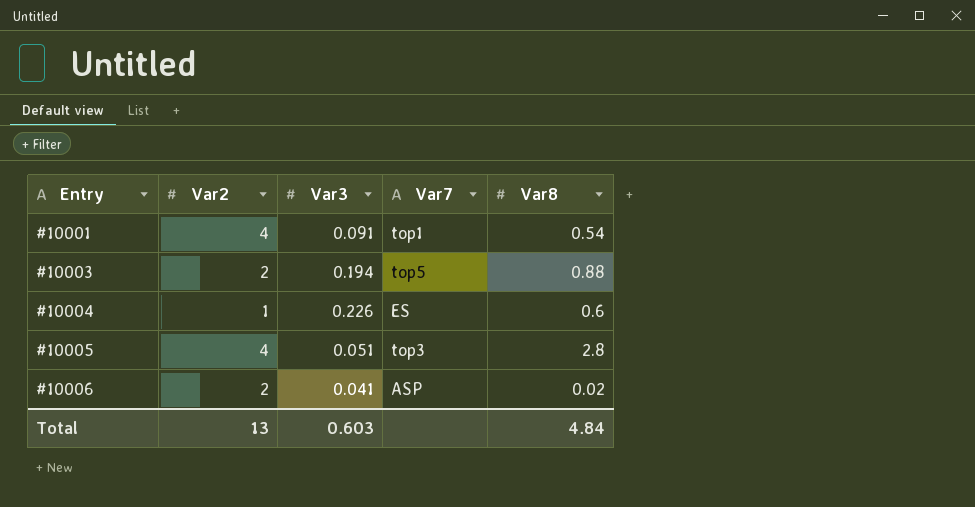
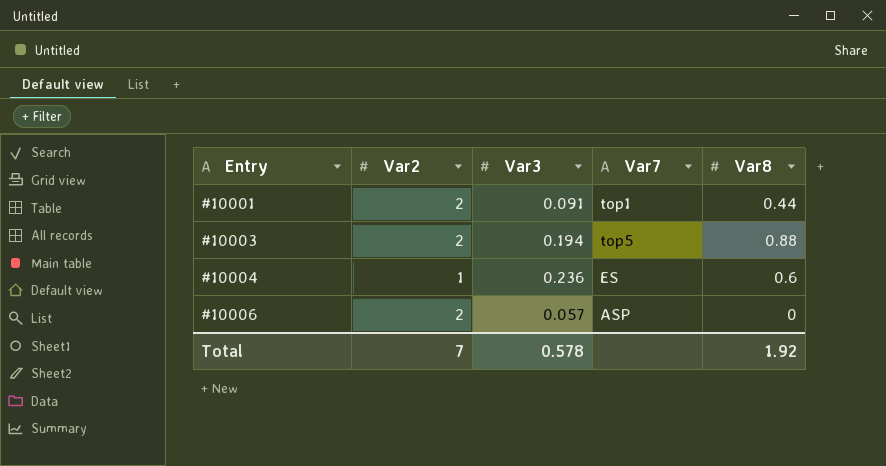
row #10005: 4 | 0.051 | top3 | 2.8 -> none
#10001 | Var2: 4 -> 2
#10001 | Var8: 0.54 -> 0.44
#10004 | Var3: 0.226 -> 0.236
#10006 | Var3: 0.041 -> 0.057
#10006 | Var8: 0.02 -> 0
Total | Var2: 13 -> 7
Total | Var3: 0.603 -> 0.578
Total | Var8: 4.84 -> 1.92

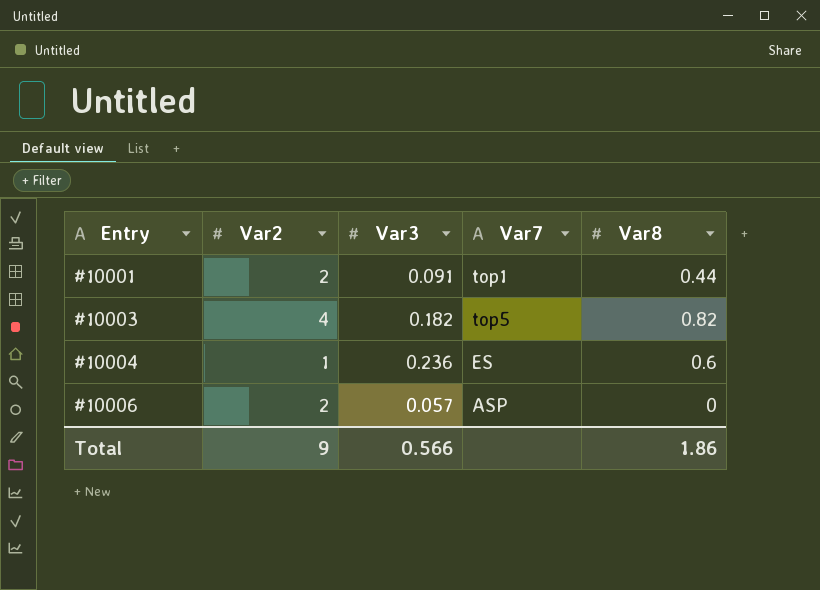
#10003 | Var2: 2 -> 4
#10003 | Var3: 0.194 -> 0.182
#10003 | Var8: 0.88 -> 0.82
Total | Var2: 7 -> 9
Total | Var3: 0.578 -> 0.566
Total | Var8: 1.92 -> 1.86

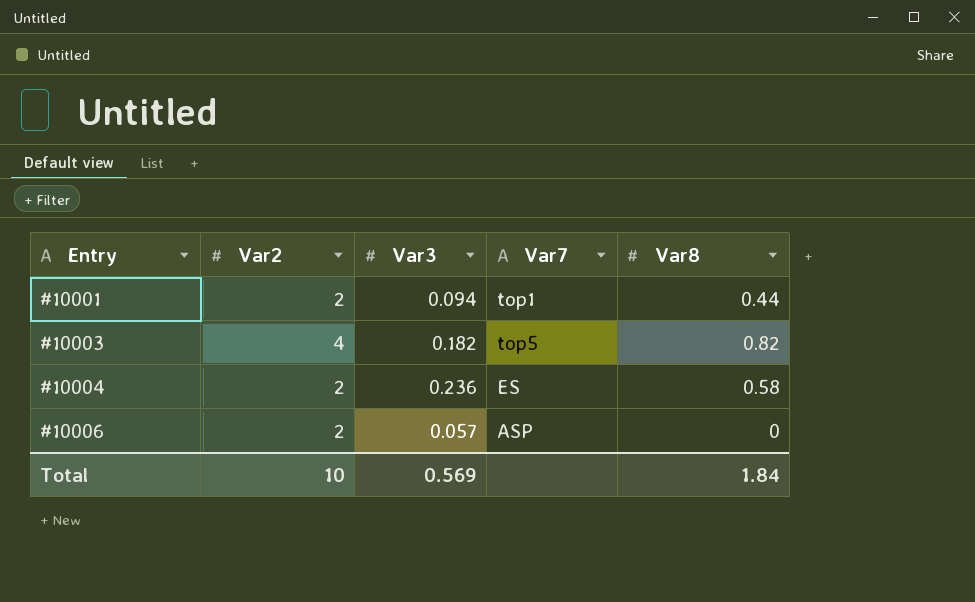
#10001 | Var3: 0.091 -> 0.094
#10004 | Var2: 1 -> 2
#10004 | Var8: 0.6 -> 0.58
Total | Var2: 9 -> 10
Total | Var3: 0.566 -> 0.569
Total | Var8: 1.86 -> 1.84

